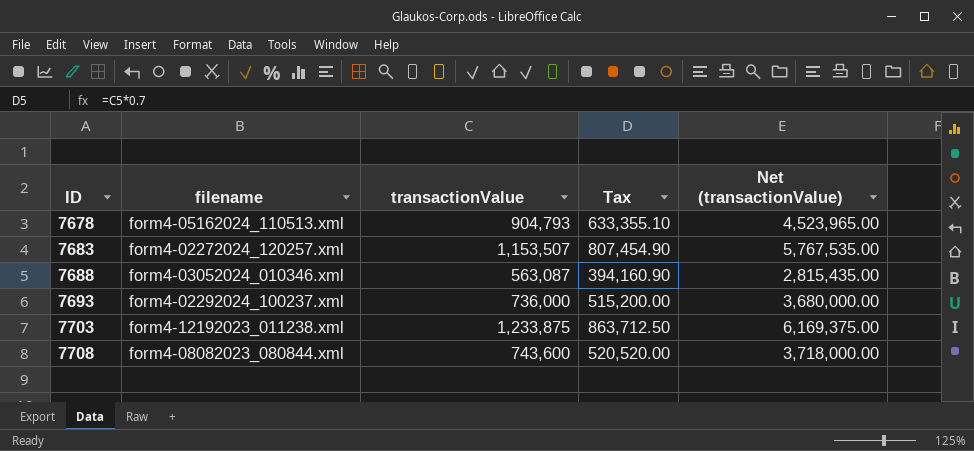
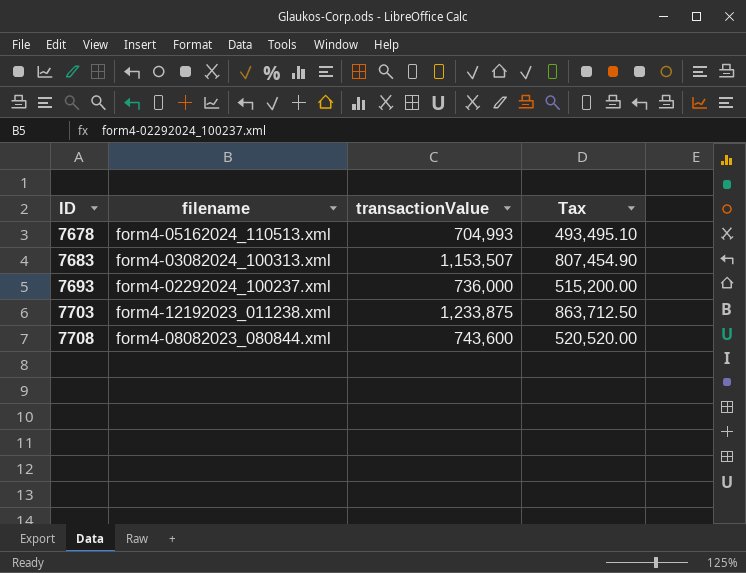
column Net (transactionValue) | formula: [transactionValue] * 5 -> none
row 7688: form4-03052024_010346.xml | 563,087 | 394,160.90 | 2,815,435.00 -> none
7678 | transactionValue: 904,793 -> 704,993
7678 | Tax: 633,355.10 -> 493,495.10
7683 | filename: form4-02272024_120257.xml -> form4-03082024_100313.xml

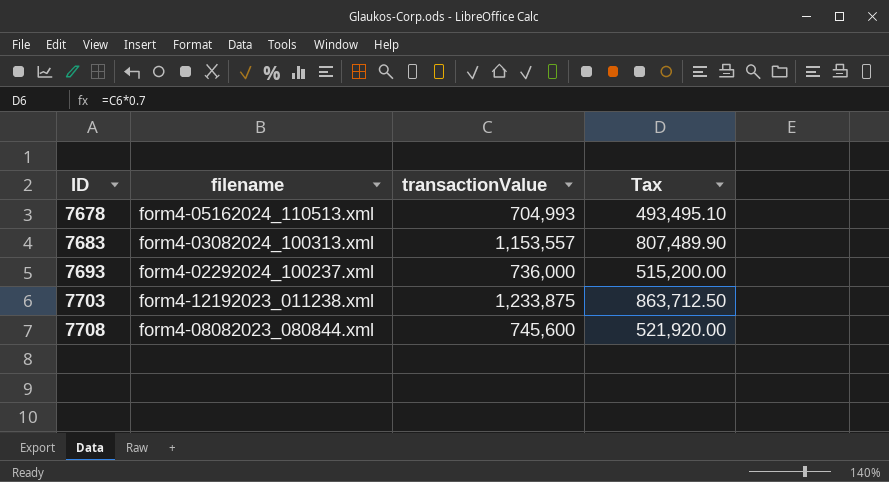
7683 | transactionValue: 1,153,507 -> 1,153,557
7683 | Tax: 807,454.90 -> 807,489.90
7708 | transactionValue: 743,600 -> 745,600
7708 | Tax: 520,520.00 -> 521,920.00

